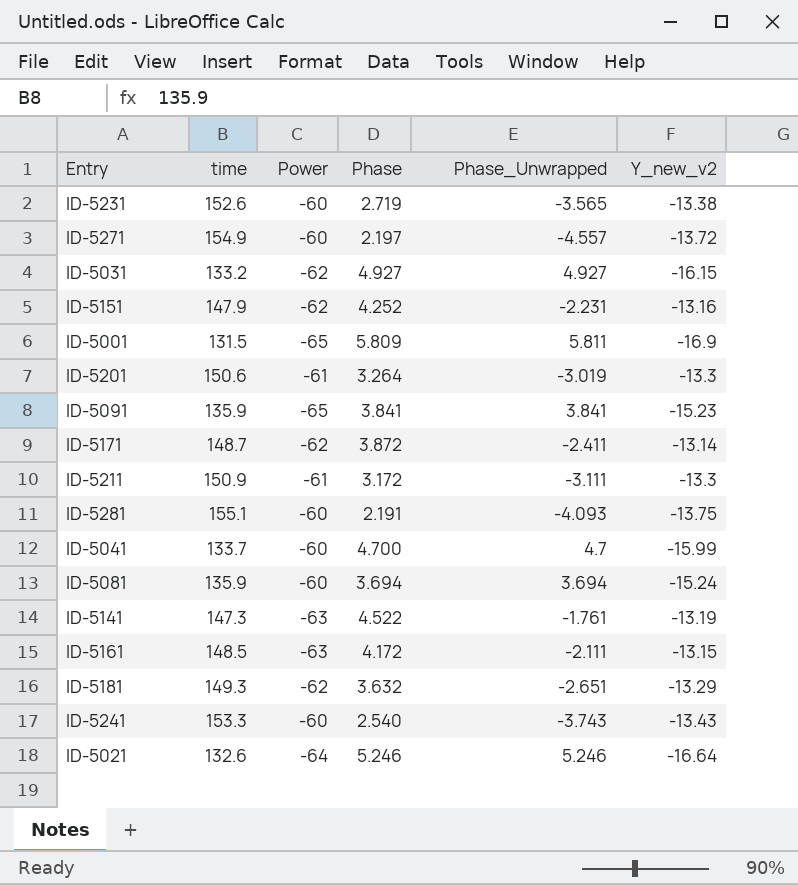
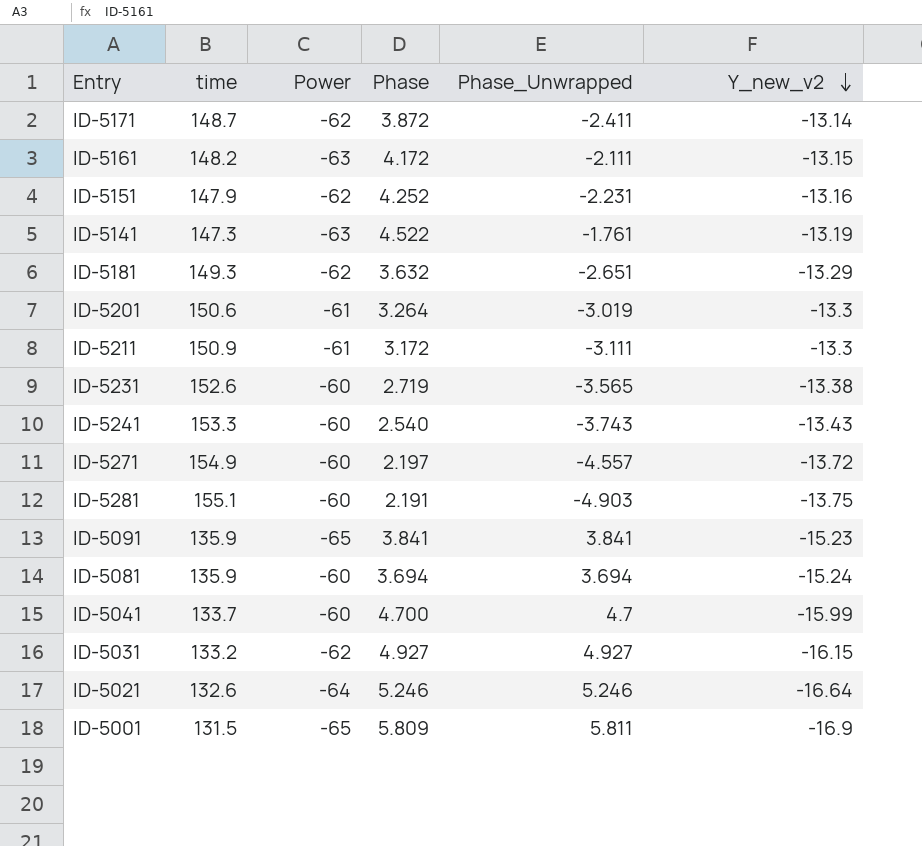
row order: none -> Y_new_v2 descending
ID-5161 | time: 148.5 -> 148.2
ID-5281 | Phase_Unwrapped: -4.093 -> -4.903

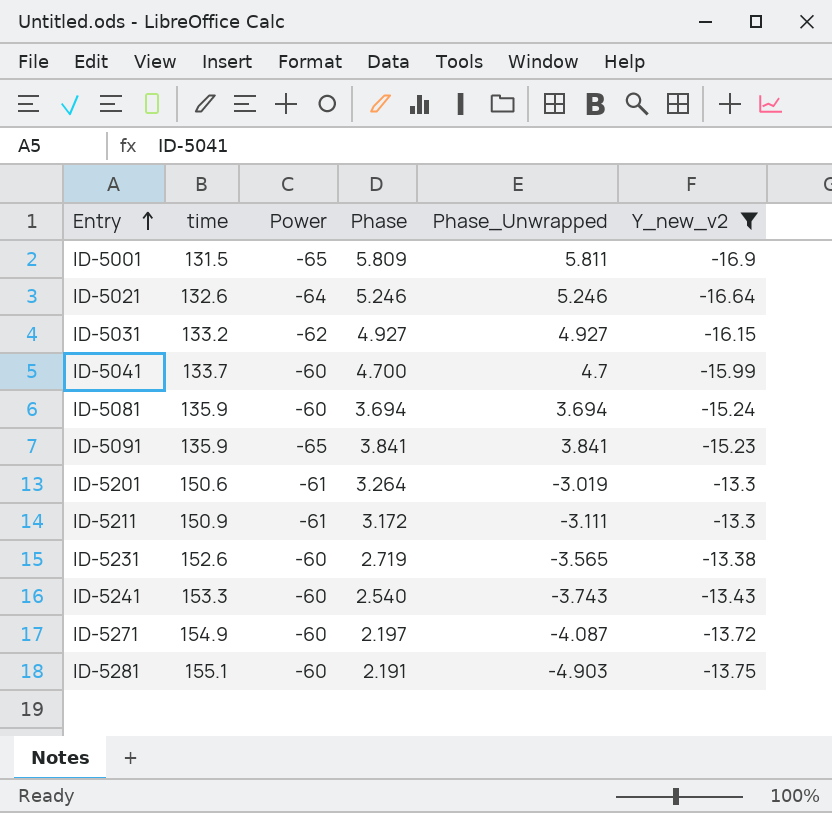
filter: none -> Y_new_v2 <= -13.3
row order: Y_new_v2 descending -> Entry ascending
ID-5271 | Phase_Unwrapped: -4.557 -> -4.087

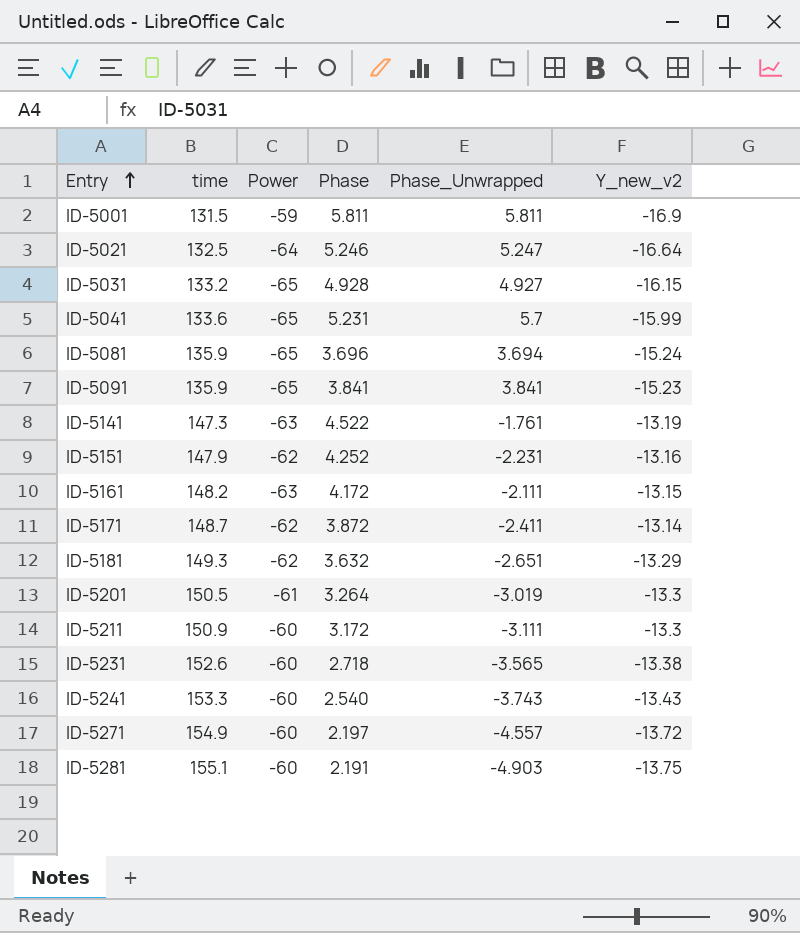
filter: Y_new_v2 <= -13.3 -> none
ID-5001 | Power: -65 -> -59
ID-5001 | Phase: 5.809 -> 5.811
ID-5021 | time: 132.6 -> 132.5
ID-5021 | Phase_Unwrapped: 5.246 -> 5.247
ID-5031 | Power: -62 -> -65
ID-5031 | Phase: 4.927 -> 4.928
ID-5041 | time: 133.7 -> 133.6
ID-5041 | Power: -60 -> -65
ID-5041 | Phase: 4.700 -> 5.231
ID-5041 | Phase_Unwrapped: 4.7 -> 5.7
ID-5081 | Power: -60 -> -65
ID-5081 | Phase: 3.694 -> 3.696
ID-5201 | time: 150.6 -> 150.5
ID-5211 | Power: -61 -> -60
ID-5231 | Phase: 2.719 -> 2.718
ID-5271 | Phase_Unwrapped: -4.087 -> -4.557

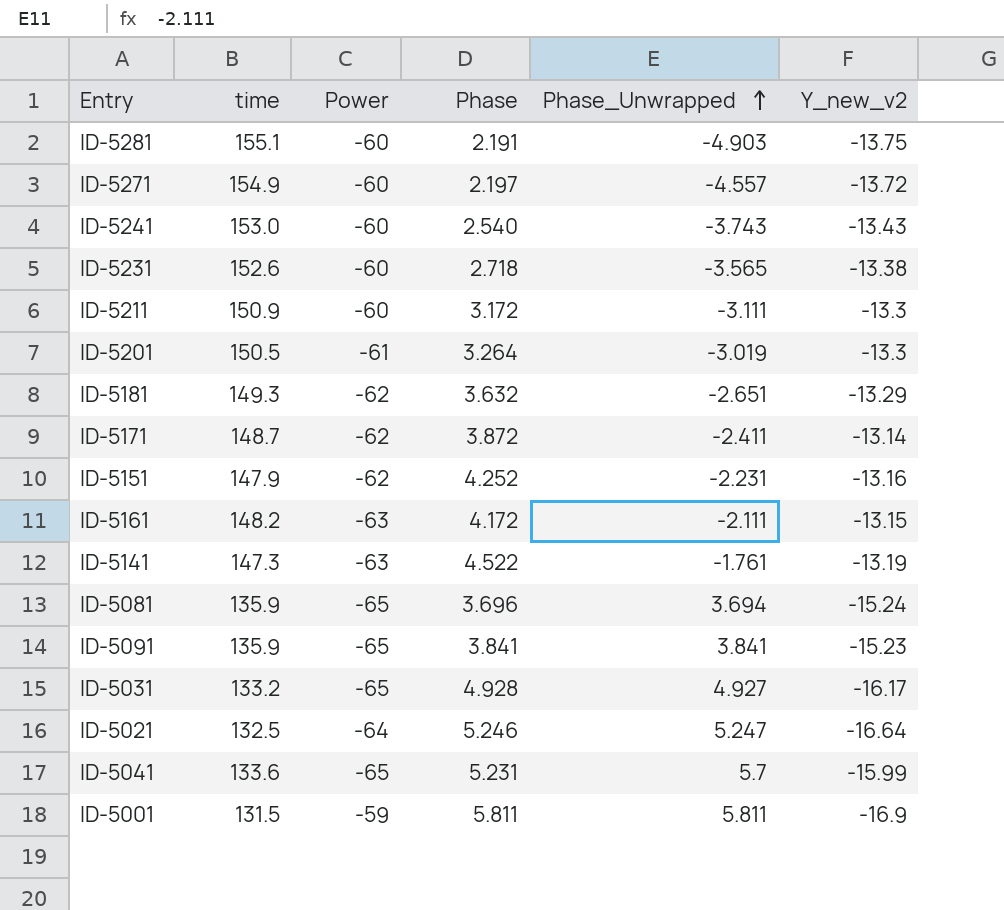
row order: Entry ascending -> Phase_Unwrapped ascending
ID-5241 | time: 153.3 -> 153.0
ID-5031 | Y_new_v2: -16.15 -> -16.17

